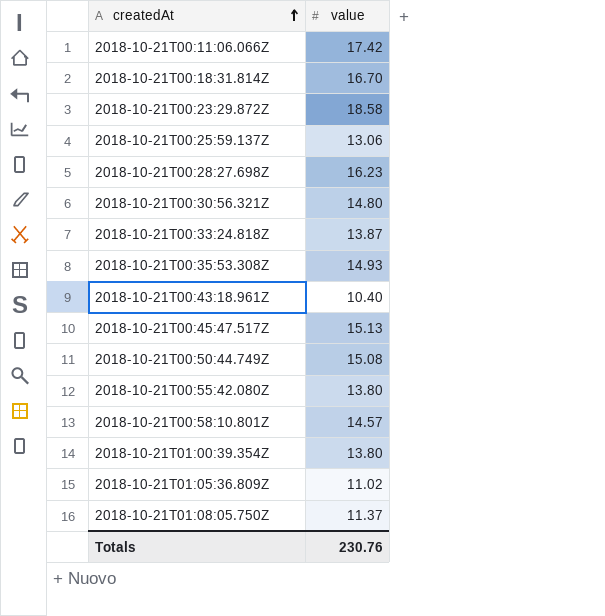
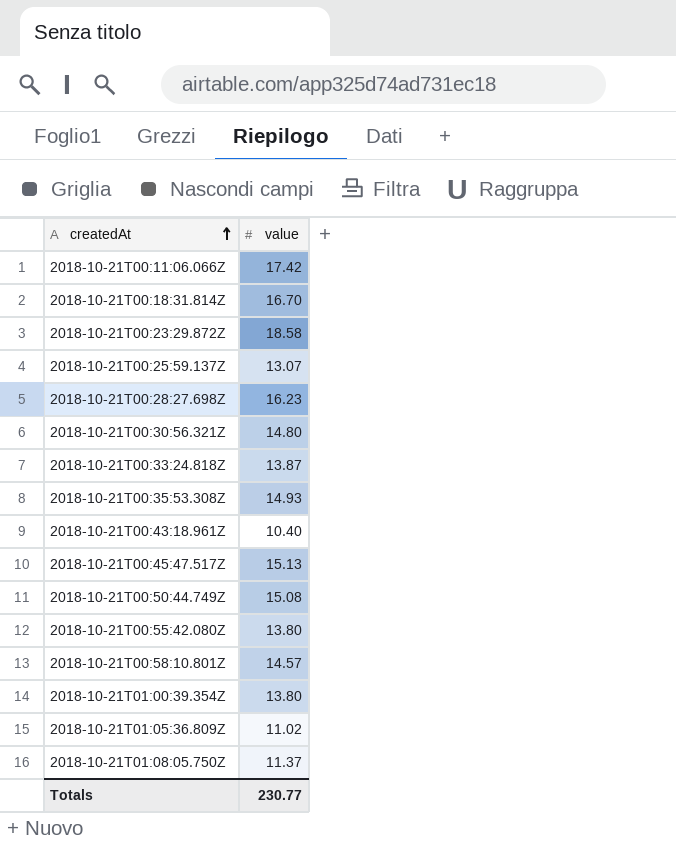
2018-10-21T00:25:59.137Z | value: 13.06 -> 13.07
Totals | value: 230.76 -> 230.77

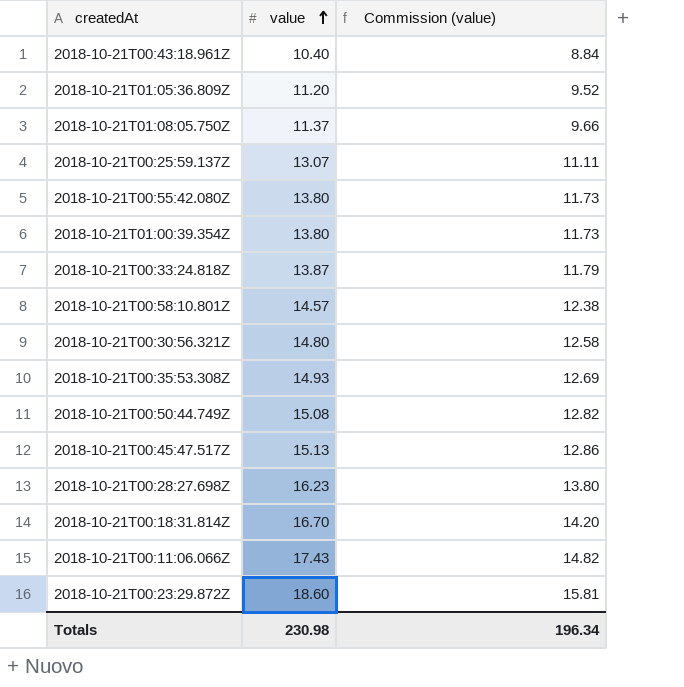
row order: createdAt ascending -> value ascending
column Commission (value) | formula: none -> [value] * 0.85
2018-10-21T01:05:36.809Z | value: 11.02 -> 11.20
2018-10-21T00:11:06.066Z | value: 17.42 -> 17.43
2018-10-21T00:23:29.872Z | value: 18.58 -> 18.60
Totals | value: 230.77 -> 230.98

